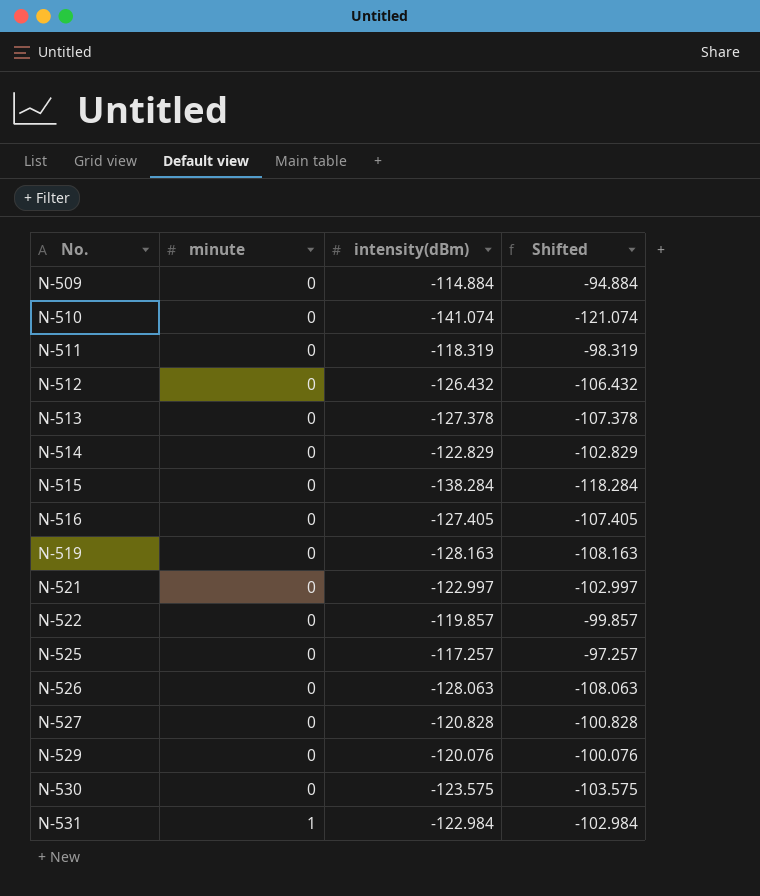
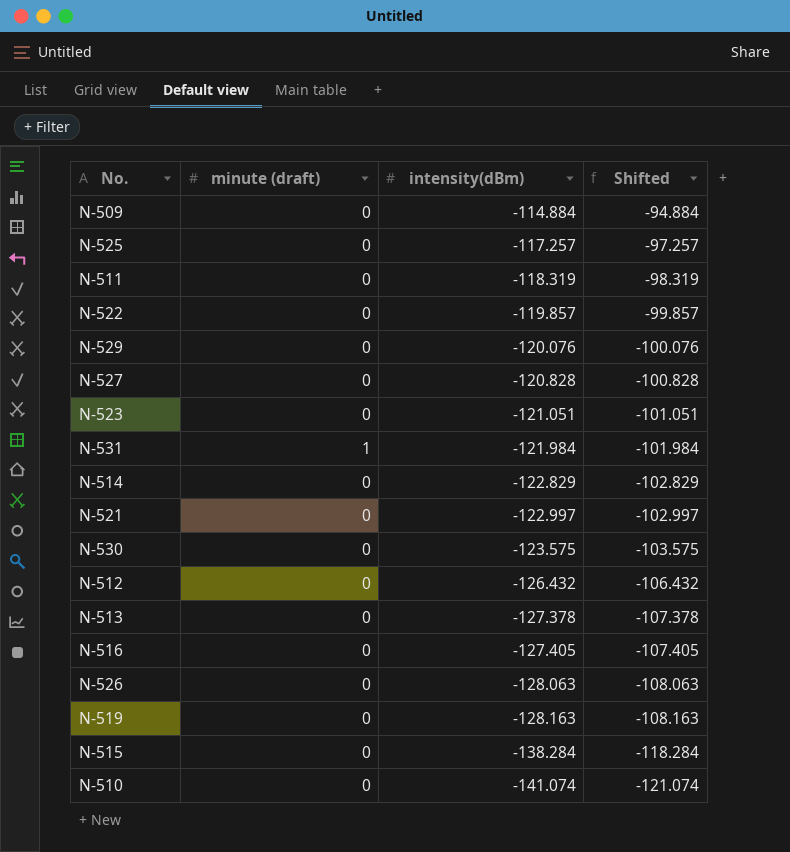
row order: No. ascending -> intensity(dBm) descending
column name: minute -> minute (draft)
row N-523: none -> 0 | -121.051 | -101.051
N-531 | intensity(dBm): -122.984 -> -121.984
N-531 | Shifted: -102.984 -> -101.984

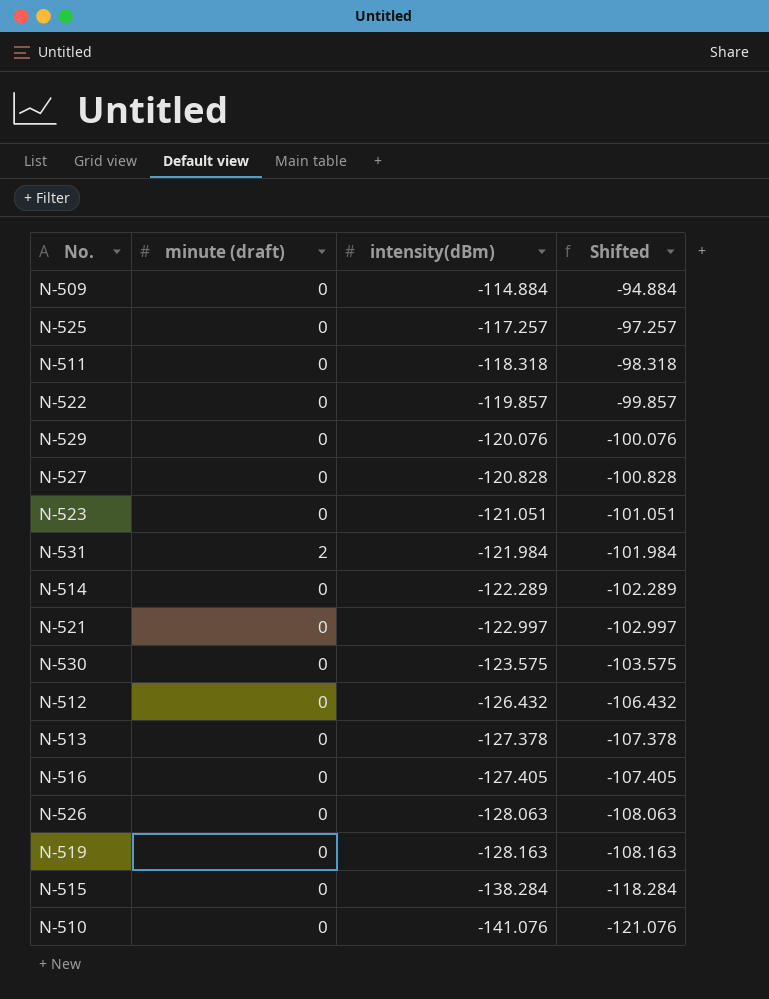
N-511 | intensity(dBm): -118.319 -> -118.318
N-511 | Shifted: -98.319 -> -98.318
N-531 | minute (draft): 1 -> 2
N-514 | intensity(dBm): -122.829 -> -122.289
N-514 | Shifted: -102.829 -> -102.289
N-510 | intensity(dBm): -141.074 -> -141.076
N-510 | Shifted: -121.074 -> -121.076

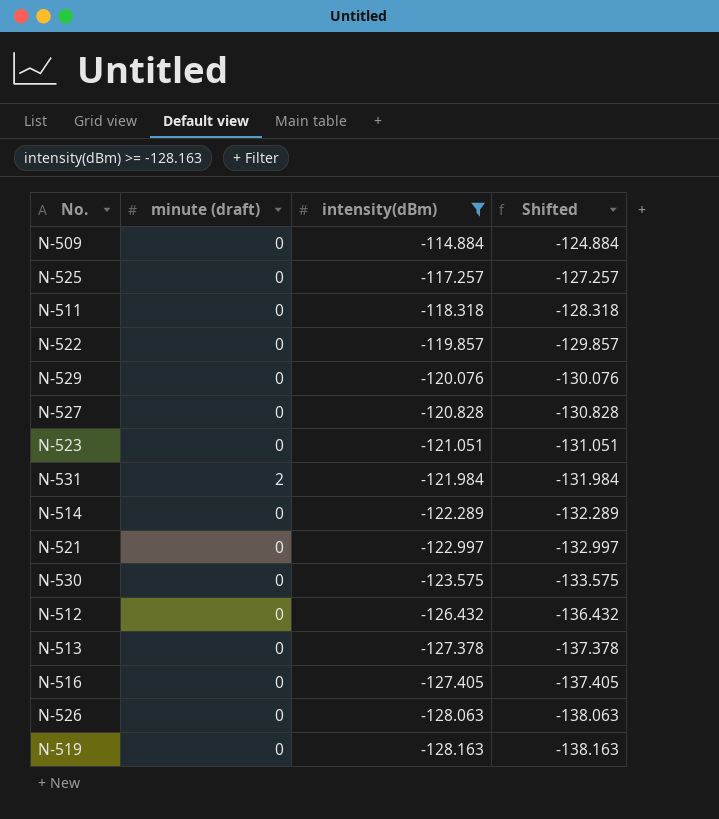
filter: none -> intensity(dBm) >= -128.163
column Shifted | formula: [intensity(dBm)] + 20 -> [intensity(dBm)] - 10

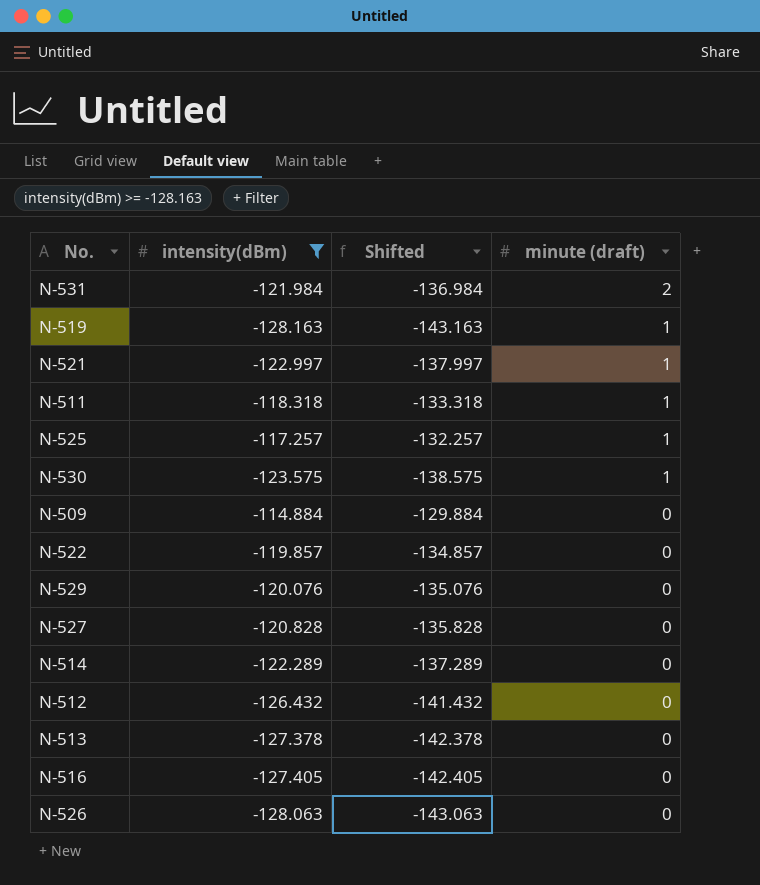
row order: intensity(dBm) descending -> minute (draft) descending
column Shifted | formula: [intensity(dBm)] - 10 -> [intensity(dBm)] - 15
column minute (draft) | position: 2 -> 4
row N-523: 0 | -121.051 | -131.051 -> none
N-519 | minute (draft): 0 -> 1
N-521 | minute (draft): 0 -> 1
N-511 | minute (draft): 0 -> 1
N-525 | minute (draft): 0 -> 1
N-530 | minute (draft): 0 -> 1

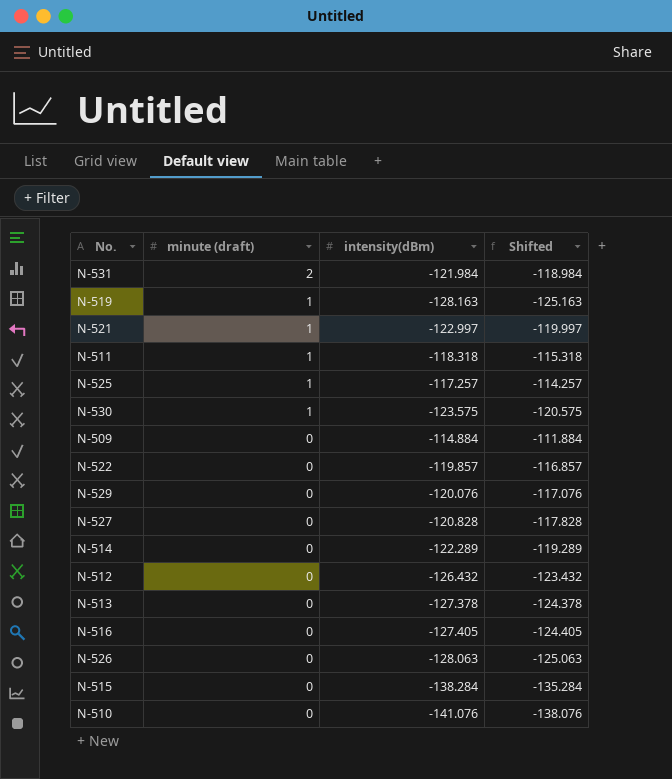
filter: intensity(dBm) >= -128.163 -> none
column minute (draft) | position: 4 -> 2
column Shifted | formula: [intensity(dBm)] - 15 -> [intensity(dBm)] + 3

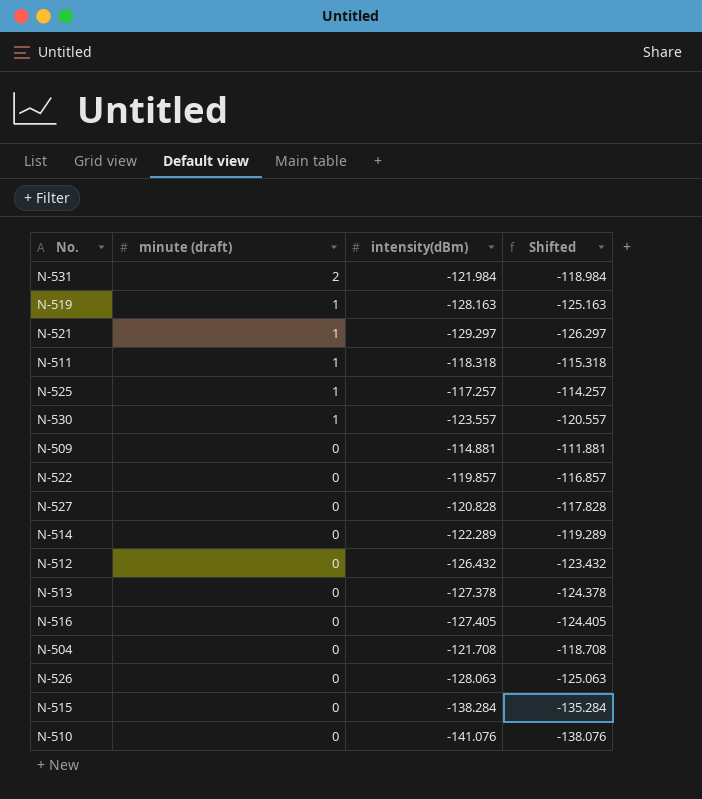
row N-529: 0 | -120.076 | -117.076 -> none
N-521 | intensity(dBm): -122.997 -> -129.297
N-521 | Shifted: -119.997 -> -126.297
N-530 | intensity(dBm): -123.575 -> -123.557
N-530 | Shifted: -120.575 -> -120.557
N-509 | intensity(dBm): -114.884 -> -114.881
N-509 | Shifted: -111.884 -> -111.881
row N-504: none -> 0 | -121.708 | -118.708

